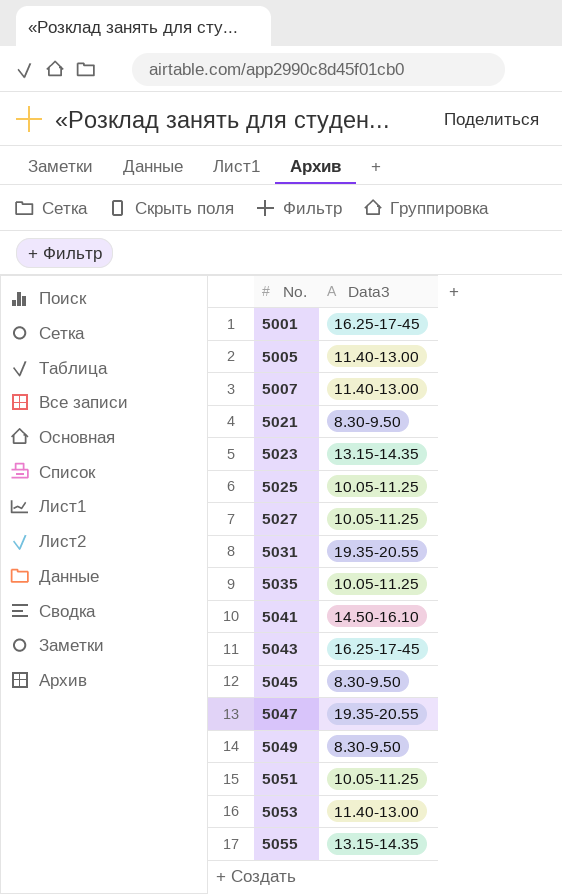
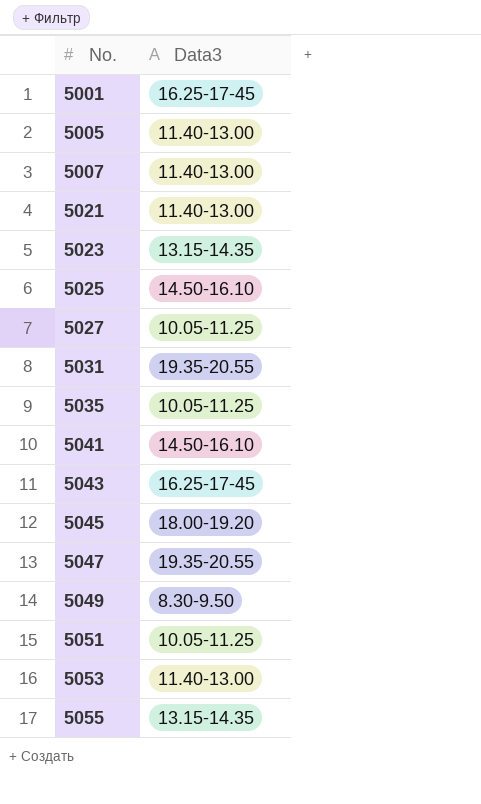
5021 | Data3: 8.30-9.50 -> 11.40-13.00
5025 | Data3: 10.05-11.25 -> 14.50-16.10
5045 | Data3: 8.30-9.50 -> 18.00-19.20

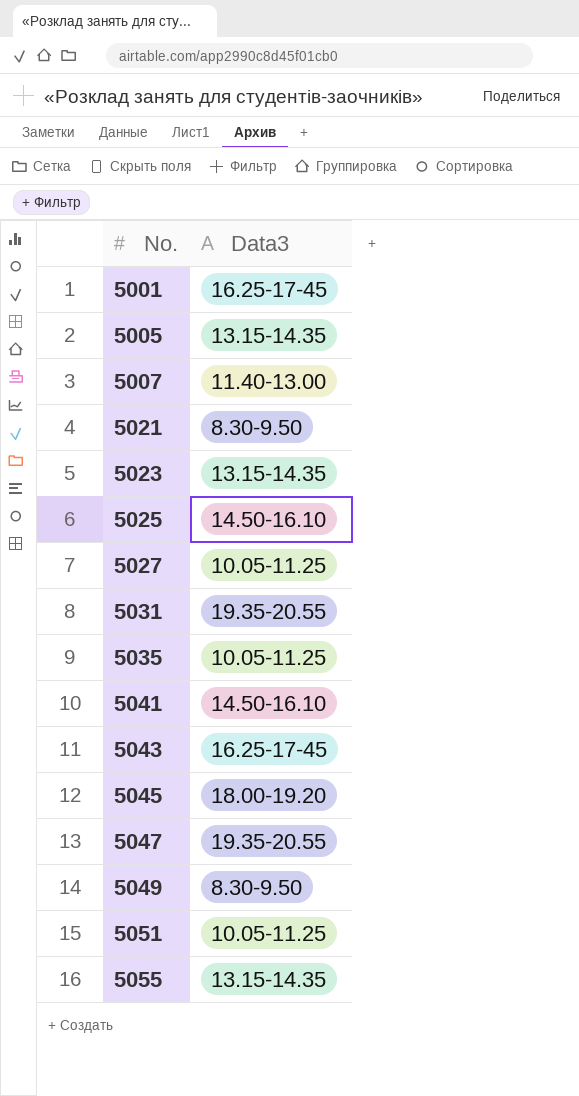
row 5053: 11.40-13.00 -> none
5005 | Data3: 11.40-13.00 -> 13.15-14.35
5021 | Data3: 11.40-13.00 -> 8.30-9.50

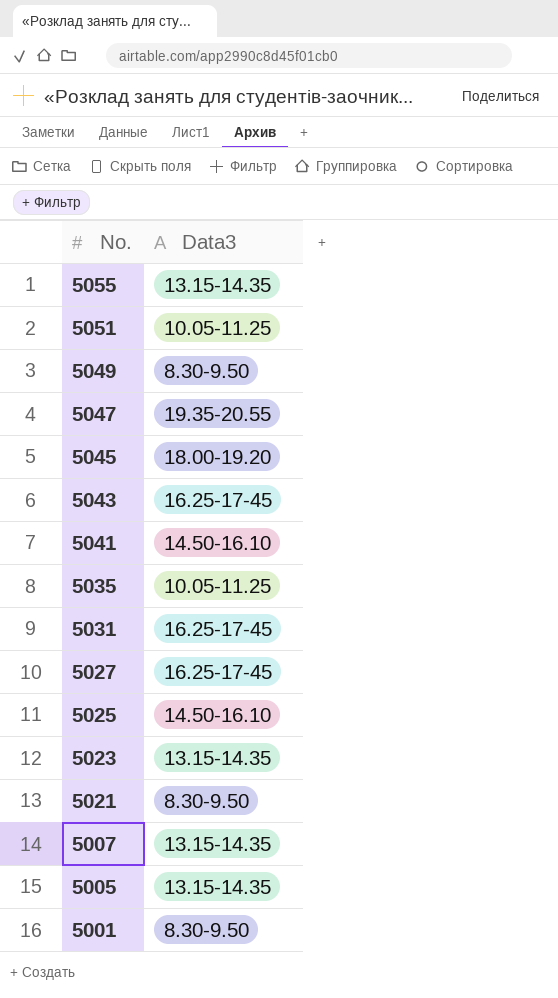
row order: No. ascending -> No. descending
5031 | Data3: 19.35-20.55 -> 16.25-17-45
5027 | Data3: 10.05-11.25 -> 16.25-17-45
5007 | Data3: 11.40-13.00 -> 13.15-14.35
5001 | Data3: 16.25-17-45 -> 8.30-9.50

